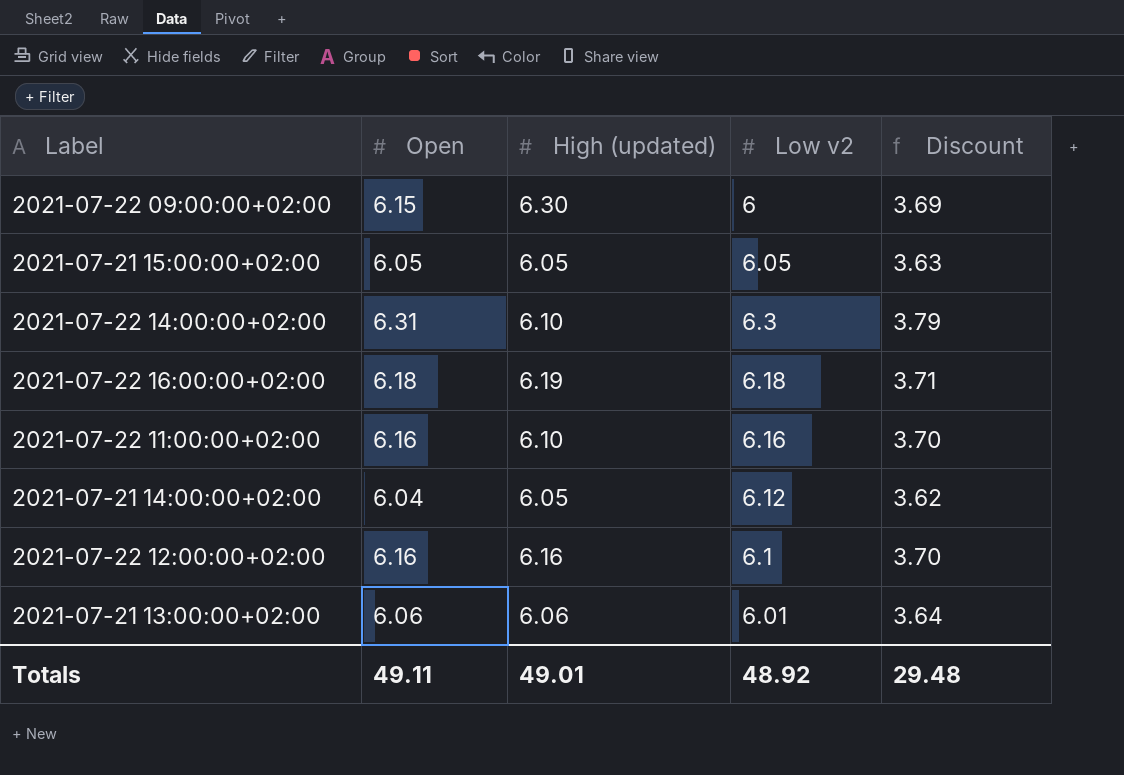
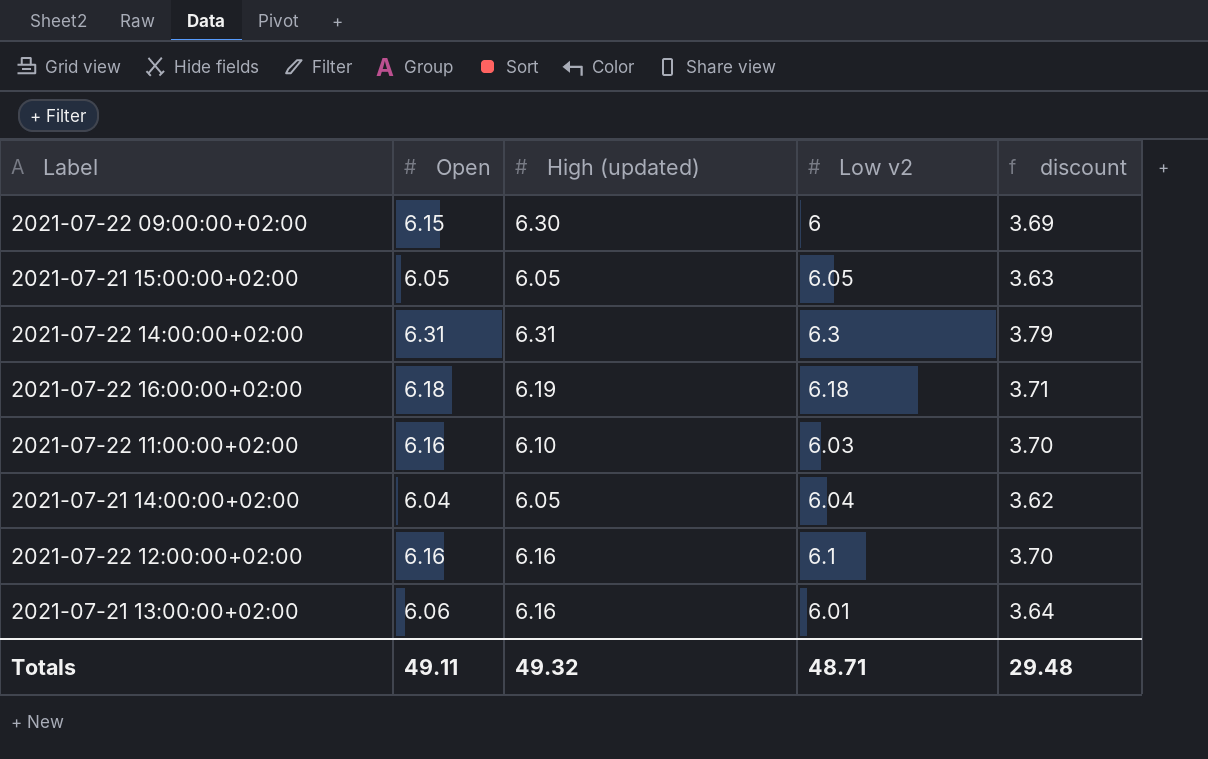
column name: Discount -> discount
2021-07-22 14:00:00+02:00 | High (updated): 6.10 -> 6.31
2021-07-22 11:00:00+02:00 | Low v2: 6.16 -> 6.03
2021-07-21 14:00:00+02:00 | Low v2: 6.12 -> 6.04
2021-07-21 13:00:00+02:00 | High (updated): 6.06 -> 6.16
Totals | High (updated): 49.01 -> 49.32
Totals | Low v2: 48.92 -> 48.71

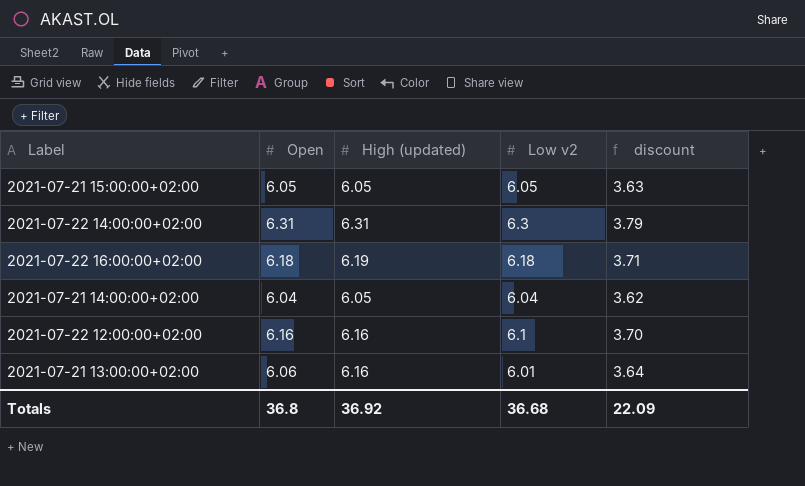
row 2021-07-22 09:00:00+02:00: 6.15 | 6.30 | 6 | 3.69 -> none
row 2021-07-22 11:00:00+02:00: 6.16 | 6.10 | 6.03 | 3.70 -> none
Totals | Open: 49.11 -> 36.8
Totals | High (updated): 49.32 -> 36.92
Totals | Low v2: 48.71 -> 36.68
Totals | discount: 29.48 -> 22.09

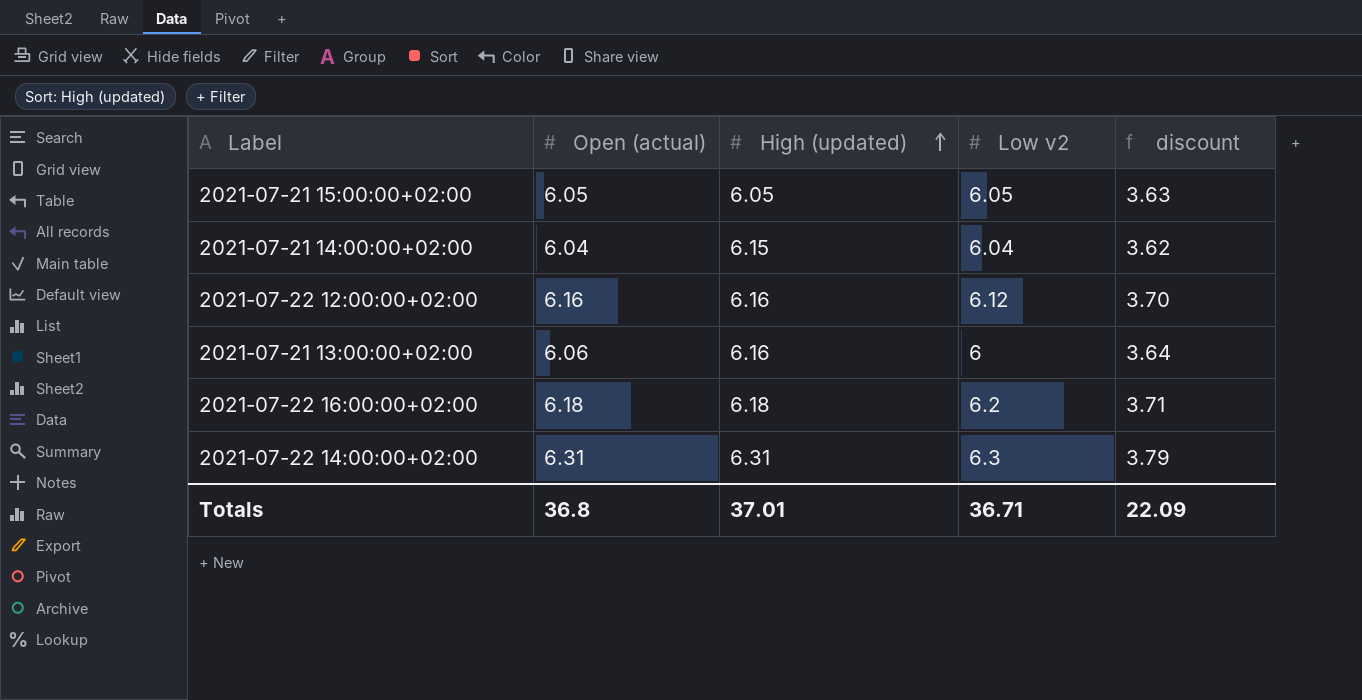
row order: none -> High (updated) ascending
column name: Open -> Open (actual)
2021-07-21 14:00:00+02:00 | High (updated): 6.05 -> 6.15
2021-07-22 12:00:00+02:00 | Low v2: 6.1 -> 6.12
2021-07-21 13:00:00+02:00 | Low v2: 6.01 -> 6
2021-07-22 16:00:00+02:00 | High (updated): 6.19 -> 6.18
2021-07-22 16:00:00+02:00 | Low v2: 6.18 -> 6.2
Totals | High (updated): 36.92 -> 37.01
Totals | Low v2: 36.68 -> 36.71

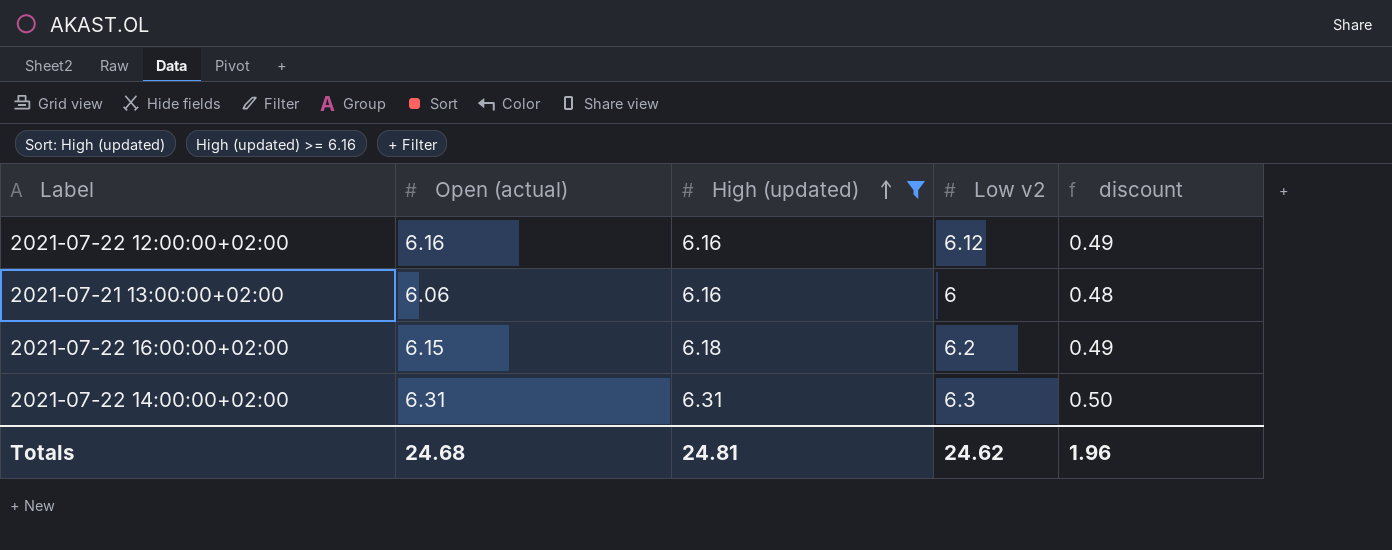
filter: none -> High (updated) >= 6.16
column discount | formula: [Open (actual)] * 0.6 -> [Open (actual)] * 0.08
2021-07-22 16:00:00+02:00 | Open (actual): 6.18 -> 6.15
Totals | Open (actual): 36.8 -> 24.68
Totals | High (updated): 37.01 -> 24.81
Totals | Low v2: 36.71 -> 24.62
Totals | discount: 22.09 -> 1.96

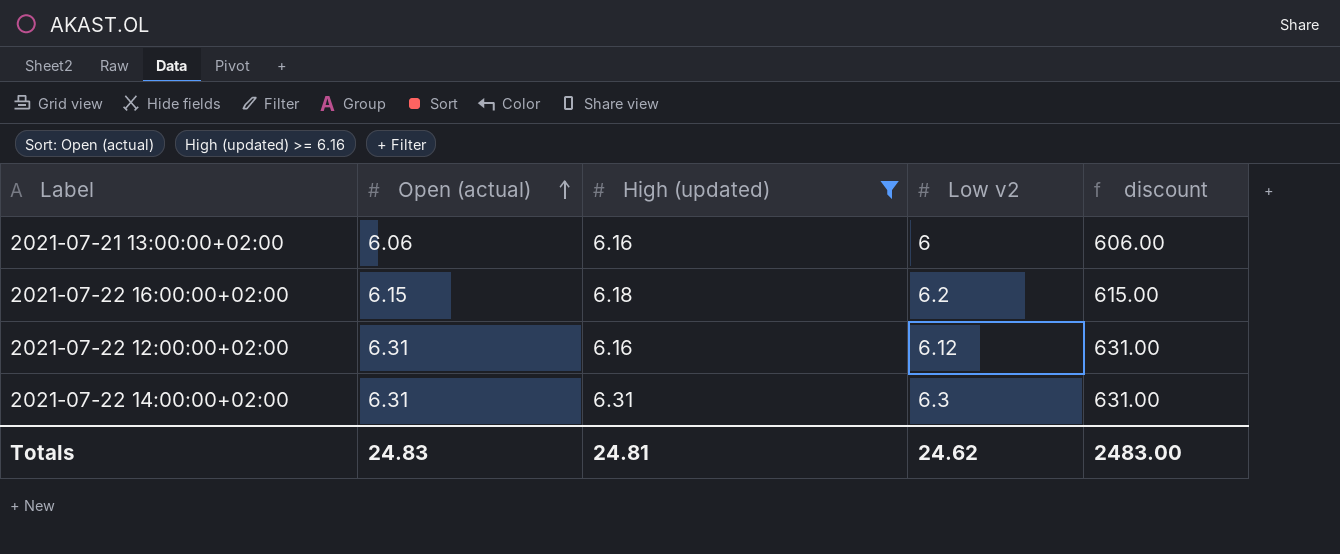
row order: High (updated) ascending -> Open (actual) ascending
column discount | formula: [Open (actual)] * 0.08 -> [Open (actual)] * 100
2021-07-22 12:00:00+02:00 | Open (actual): 6.16 -> 6.31
Totals | Open (actual): 24.68 -> 24.83
Totals | discount: 1.96 -> 2483.00

